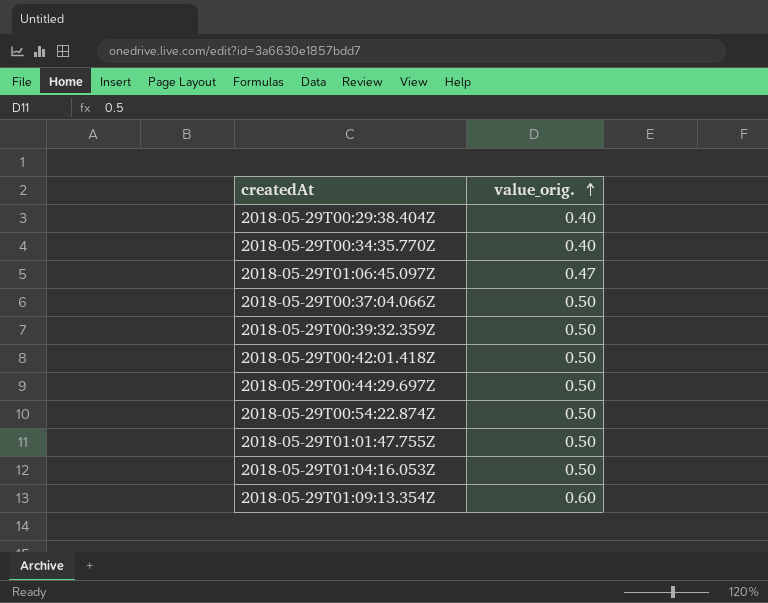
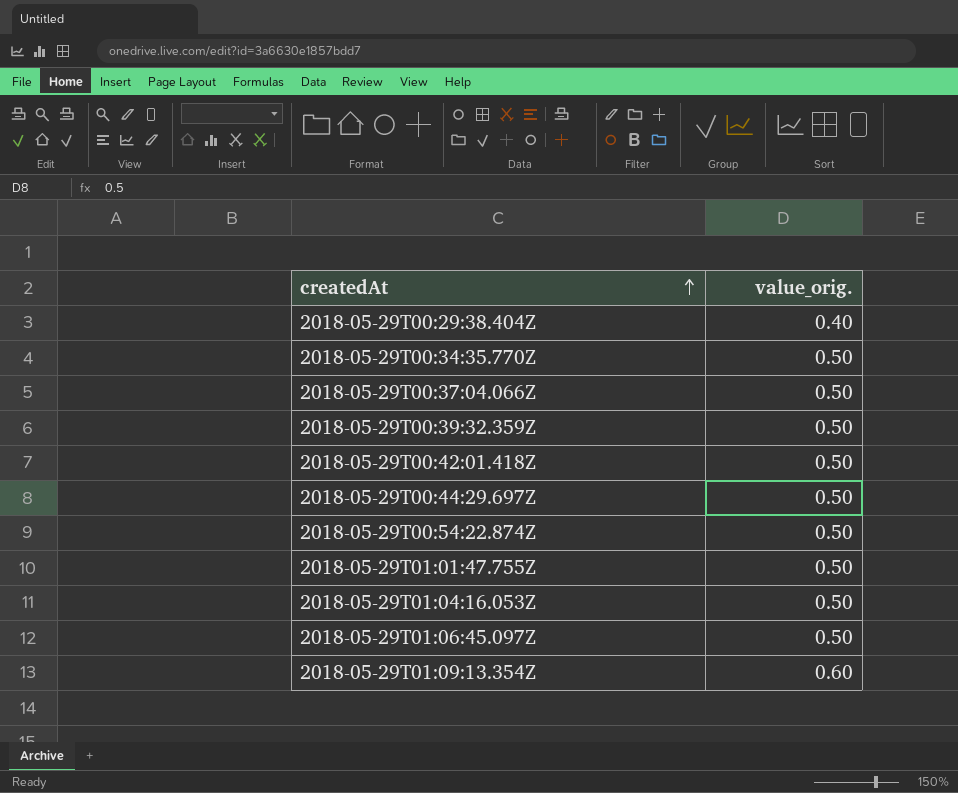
row order: value_orig. ascending -> createdAt ascending
2018-05-29T00:34:35.770Z | value_orig.: 0.40 -> 0.50
2018-05-29T01:06:45.097Z | value_orig.: 0.47 -> 0.50

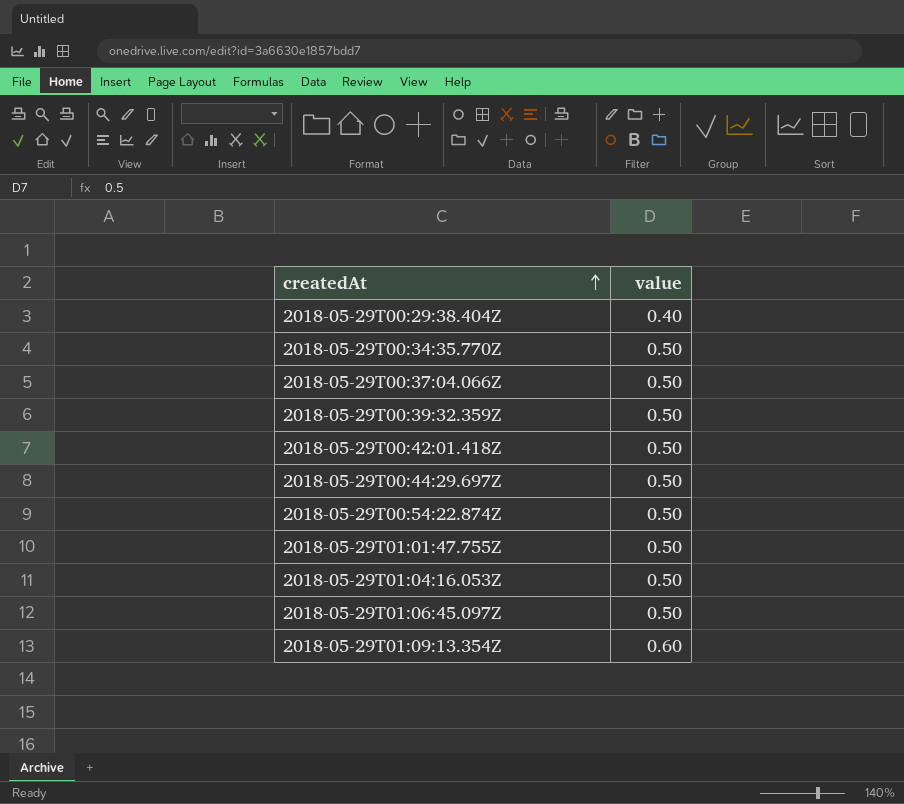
column name: value_orig. -> value

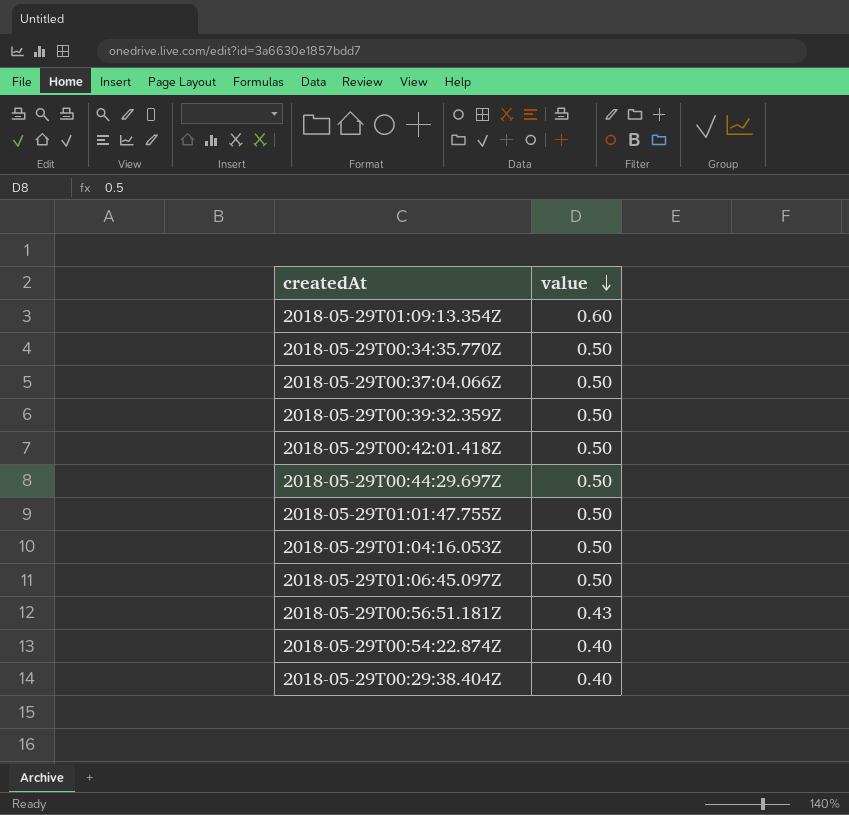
row order: createdAt ascending -> value descending
row 2018-05-29T00:56:51.181Z: none -> 0.43
2018-05-29T00:54:22.874Z | value: 0.50 -> 0.40

